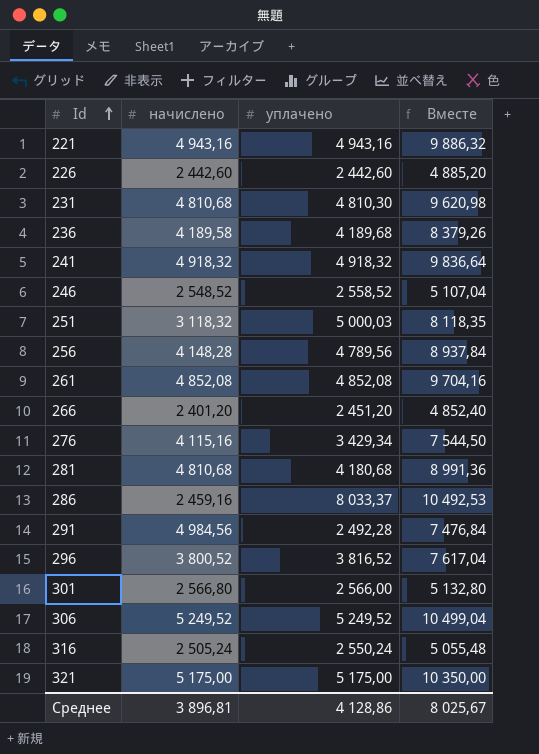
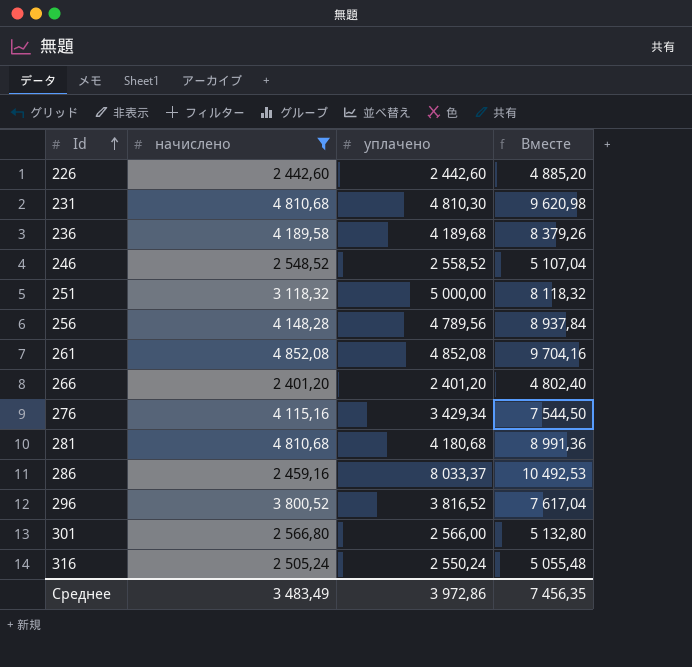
filter: none -> начислено <= 4 852,08
251 | уплачено: 5 000,03 -> 5 000,00
251 | Вместе: 8 118,35 -> 8 118,32
266 | уплачено: 2 451,20 -> 2 401,20
266 | Вместе: 4 852,40 -> 4 802,40
Среднее | начислено: 3 896,81 -> 3 483,49
Среднее | уплачено: 4 128,86 -> 3 972,86
Среднее | Вместе: 8 025,67 -> 7 456,35

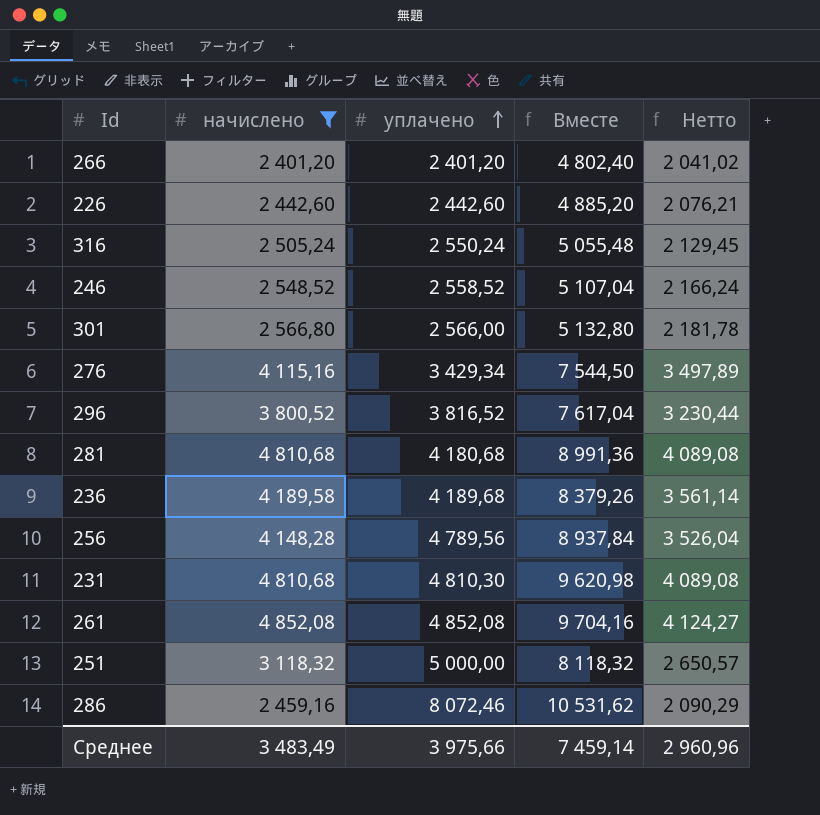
row order: Id ascending -> уплачено ascending
column Нетто | formula: none -> [начислено] * 0,85
286 | уплачено: 8 033,37 -> 8 072,46
286 | Вместе: 10 492,53 -> 10 531,62
Среднее | уплачено: 3 972,86 -> 3 975,66
Среднее | Вместе: 7 456,35 -> 7 459,14

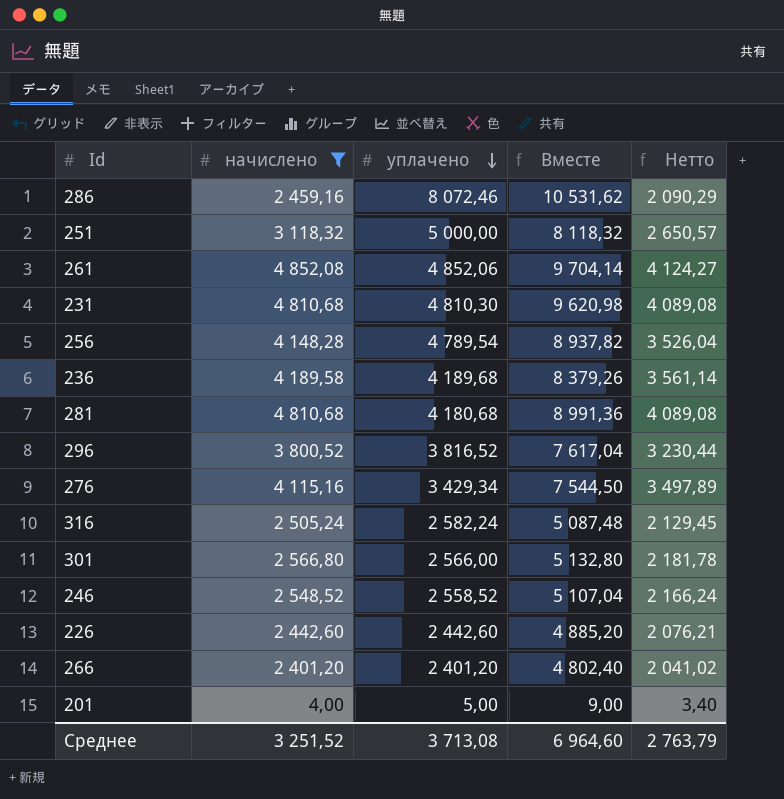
row order: уплачено ascending -> уплачено descending
261 | уплачено: 4 852,08 -> 4 852,06
261 | Вместе: 9 704,16 -> 9 704,14
256 | уплачено: 4 789,56 -> 4 789,54
256 | Вместе: 8 937,84 -> 8 937,82
316 | уплачено: 2 550,24 -> 2 582,24
316 | Вместе: 5 055,48 -> 5 087,48
row 201: none -> 4,00 | 5,00 | 9,00 | 3,40
Среднее | начислено: 3 483,49 -> 3 251,52
Среднее | уплачено: 3 975,66 -> 3 713,08
Среднее | Вместе: 7 459,14 -> 6 964,60
Среднее | Нетто: 2 960,96 -> 2 763,79

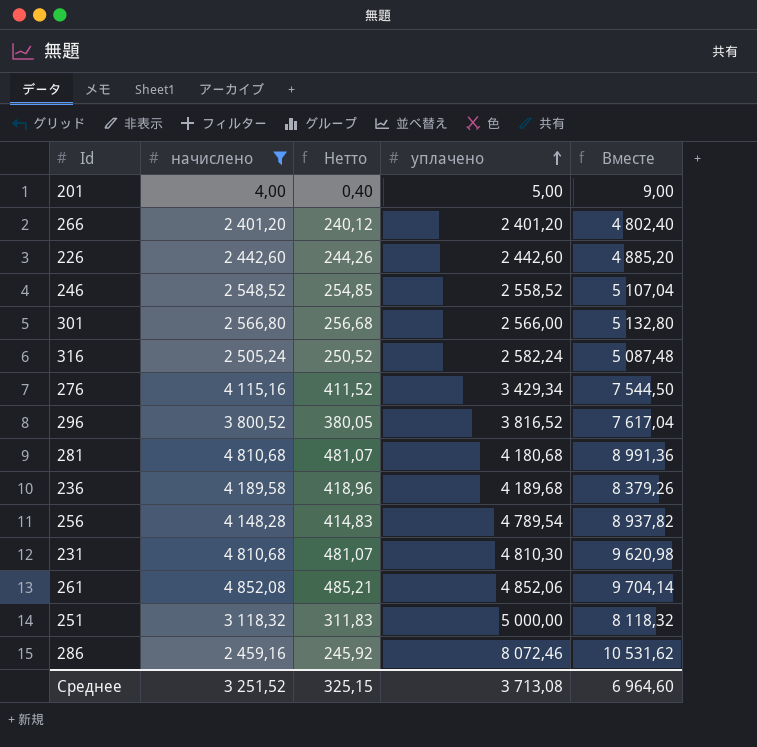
row order: уплачено descending -> уплачено ascending
column Нетто | formula: [начислено] * 0,85 -> [начислено] * 0,1
column Нетто | position: 5 -> 3
Среднее | Нетто: 2 763,79 -> 325,15

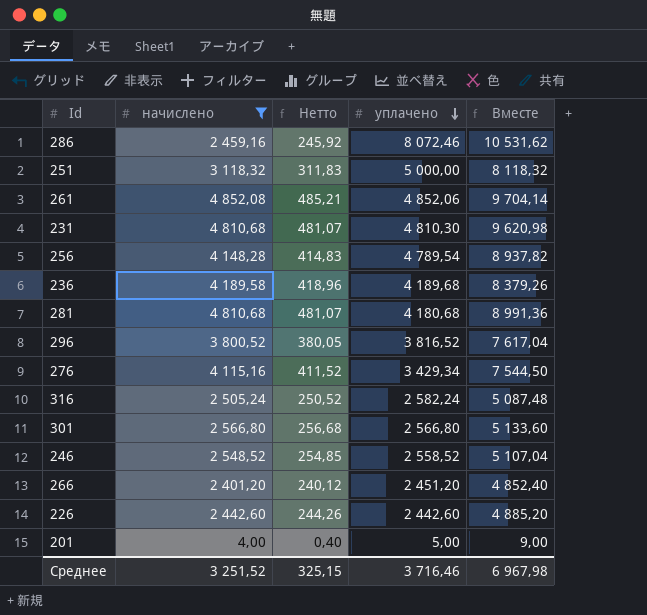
row order: уплачено ascending -> уплачено descending
301 | уплачено: 2 566,00 -> 2 566,80
301 | Вместе: 5 132,80 -> 5 133,60
266 | уплачено: 2 401,20 -> 2 451,20
266 | Вместе: 4 802,40 -> 4 852,40
Среднее | уплачено: 3 713,08 -> 3 716,46
Среднее | Вместе: 6 964,60 -> 6 967,98

